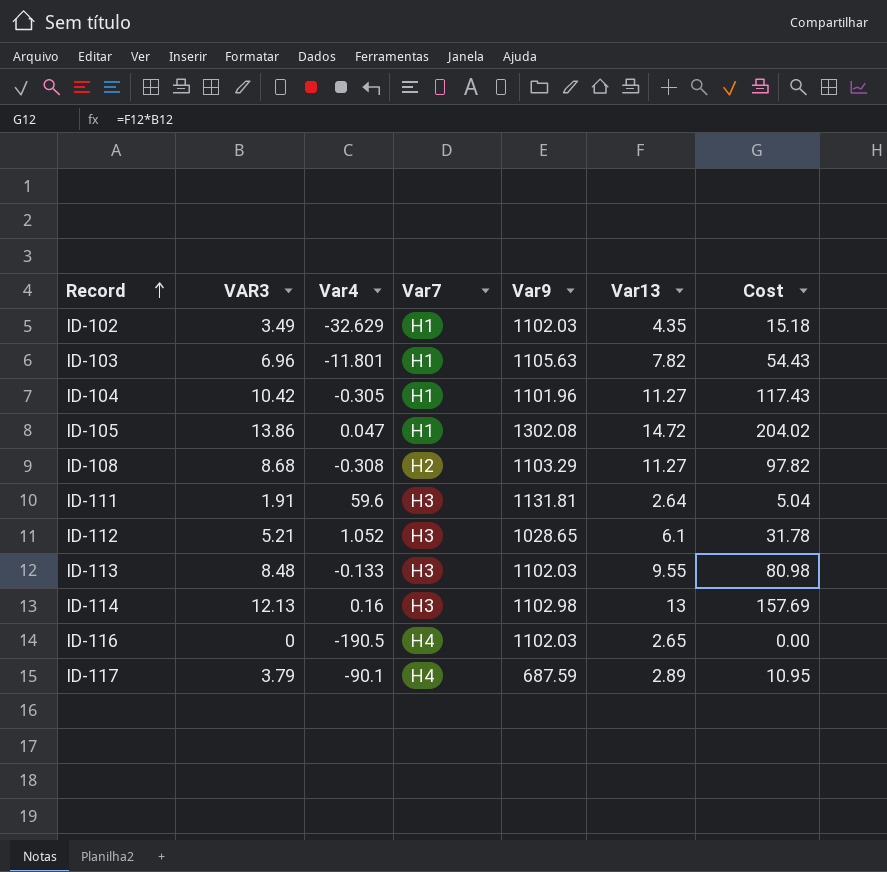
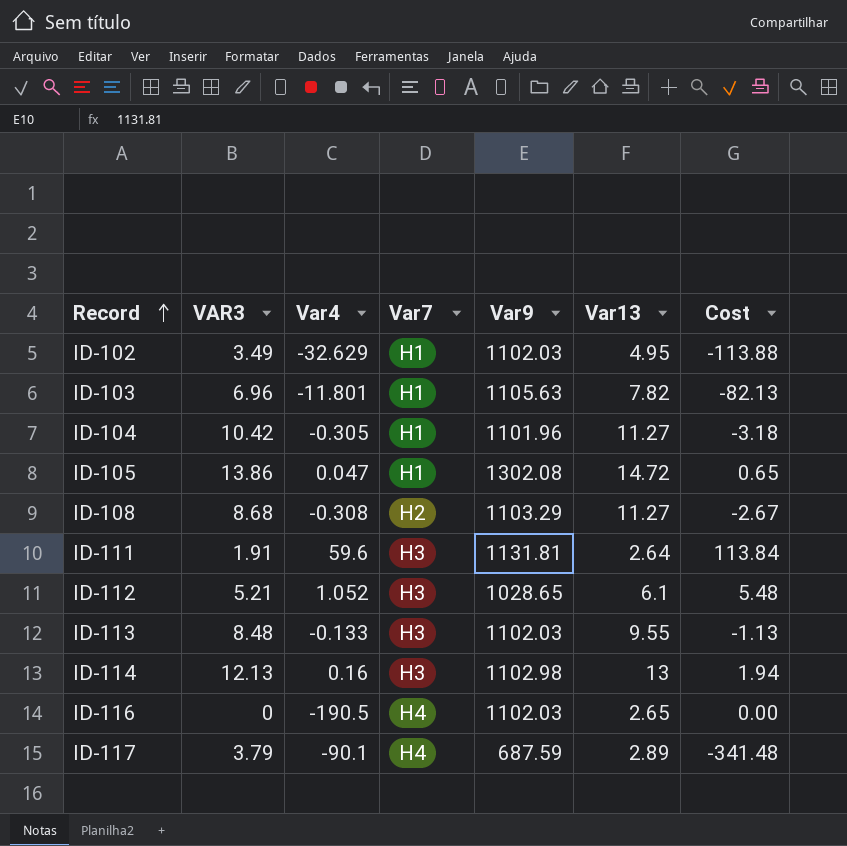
column Cost | formula: [VAR3] * [Var13] -> [VAR3] * [Var4]
ID-102 | Var13: 4.35 -> 4.95

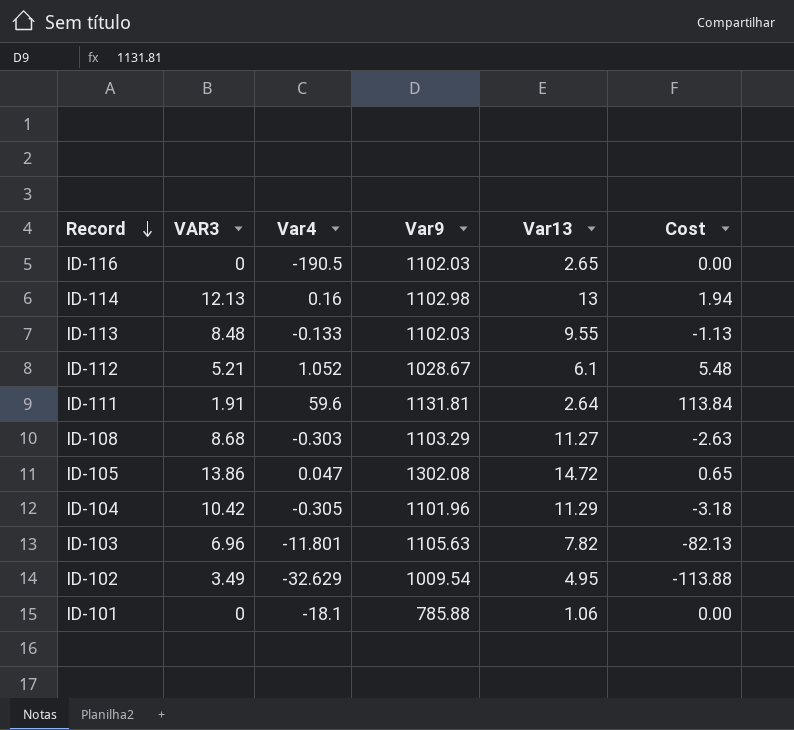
row order: Record ascending -> Record descending
column Var7 | position: 4 -> none
row ID-117: 3.79 | -90.1 | H4 | 687.59 | 2.89 | -341.48 -> none
ID-112 | Var9: 1028.65 -> 1028.67
ID-108 | Var4: -0.308 -> -0.303
ID-108 | Cost: -2.67 -> -2.63
ID-104 | Var13: 11.27 -> 11.29
ID-102 | Var9: 1102.03 -> 1009.54
row ID-101: none -> 0 | -18.1 | 785.88 | 1.06 | 0.00

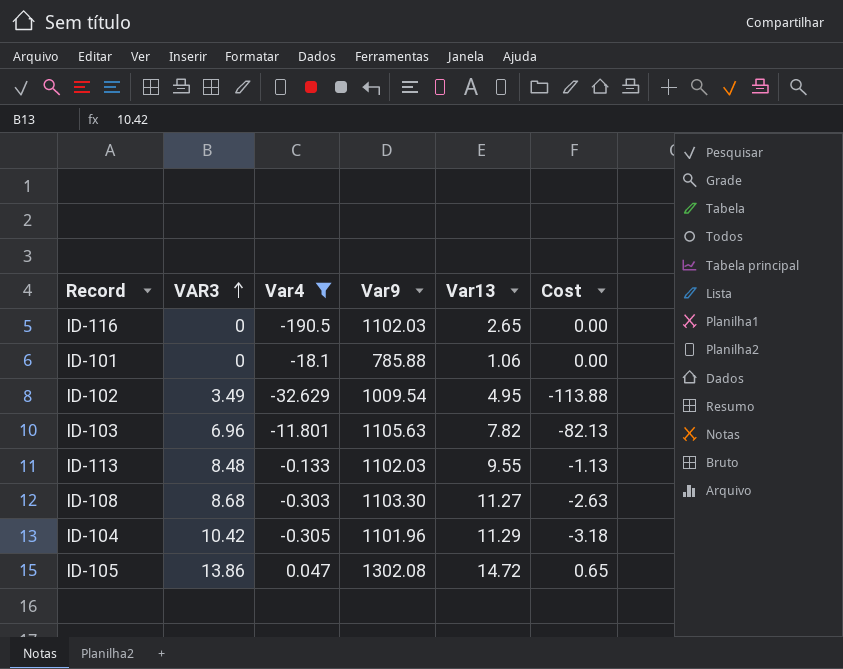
filter: none -> Var4 <= 0.047
row order: Record descending -> VAR3 ascending
ID-108 | Var9: 1103.29 -> 1103.30

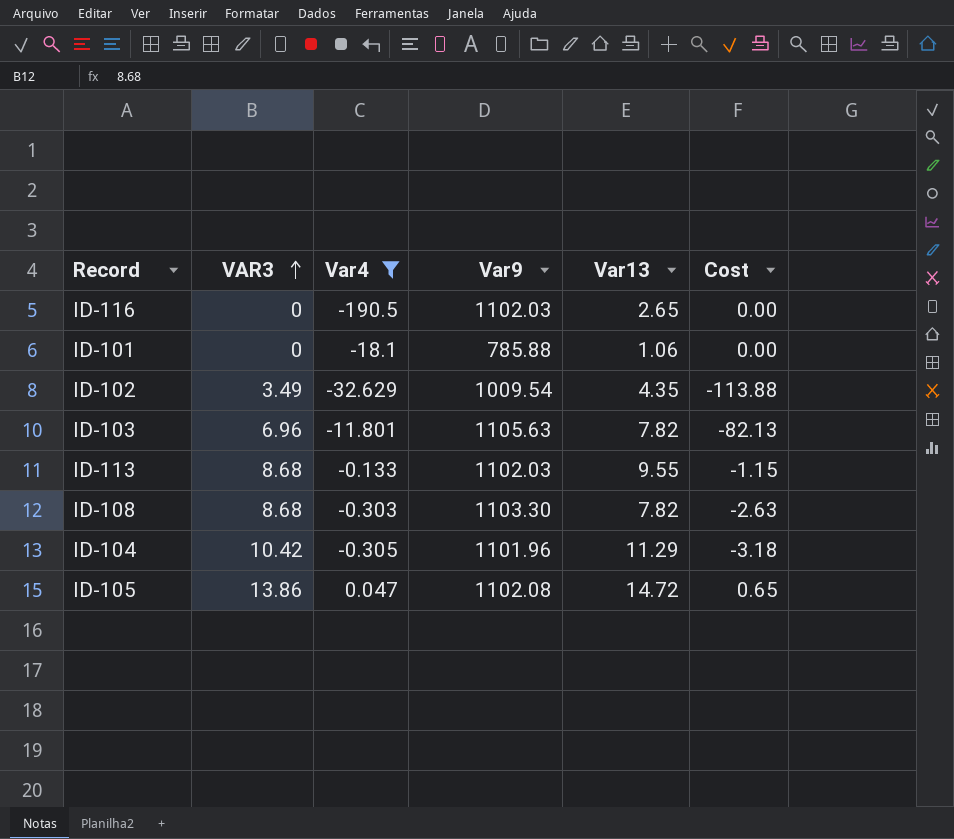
ID-102 | Var13: 4.95 -> 4.35
ID-113 | VAR3: 8.48 -> 8.68
ID-113 | Cost: -1.13 -> -1.15
ID-108 | Var13: 11.27 -> 7.82
ID-105 | Var9: 1302.08 -> 1102.08

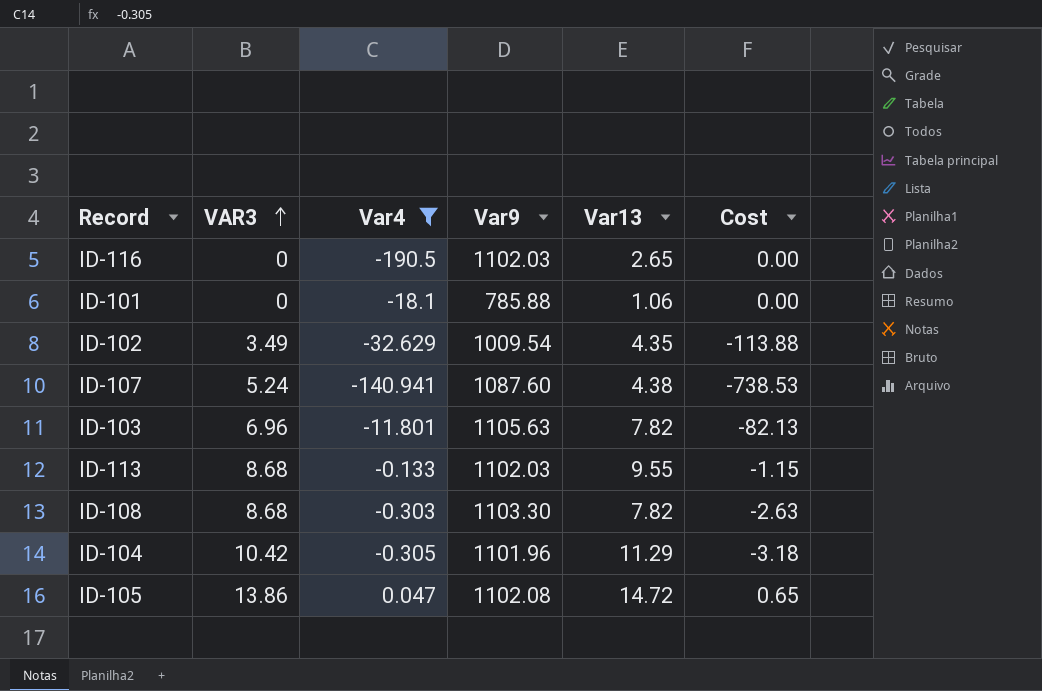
row ID-107: none -> 5.24 | -140.941 | 1087.60 | 4.38 | -738.53

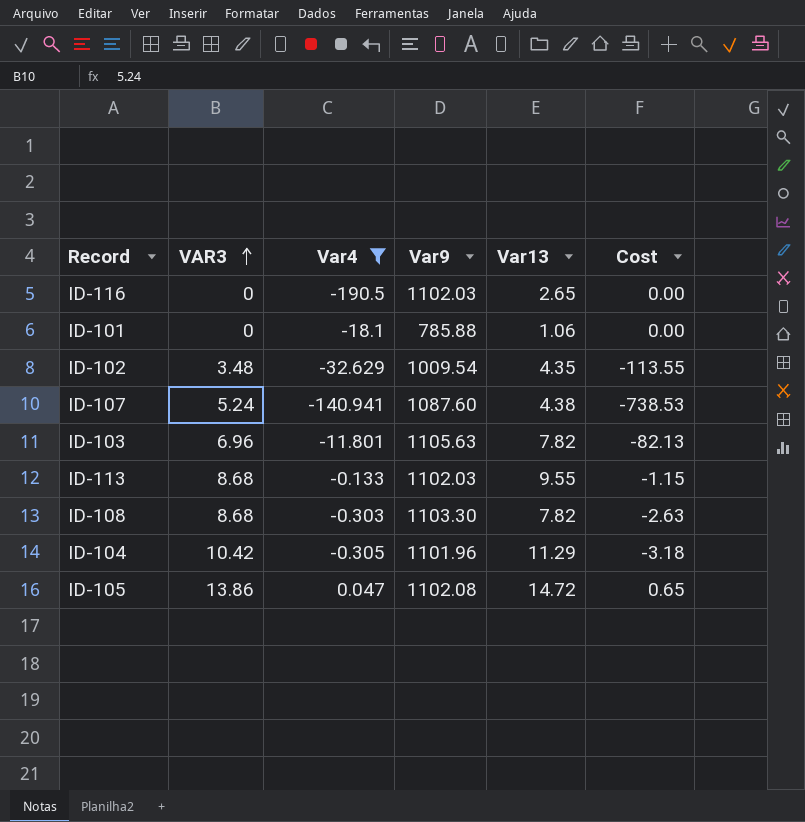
ID-102 | VAR3: 3.49 -> 3.48
ID-102 | Cost: -113.88 -> -113.55

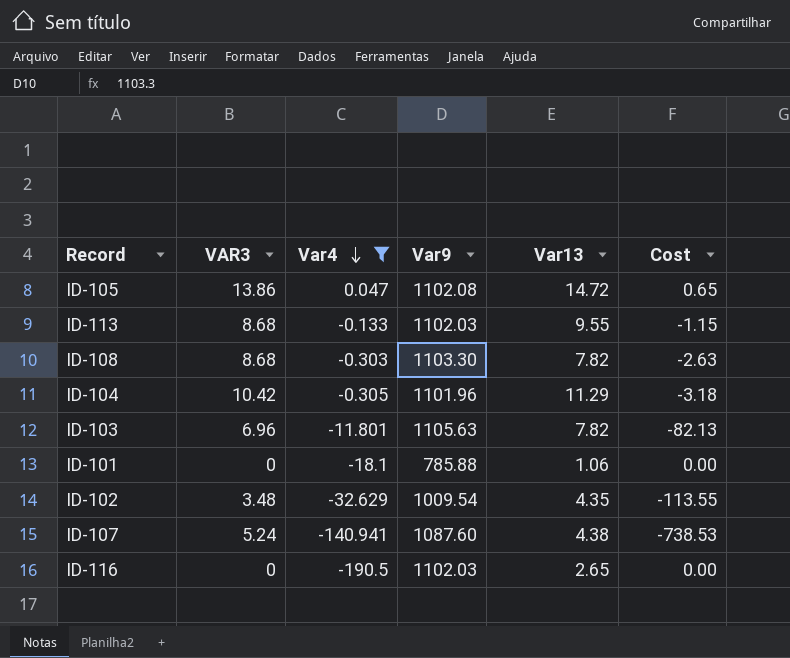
row order: VAR3 ascending -> Var4 descending

